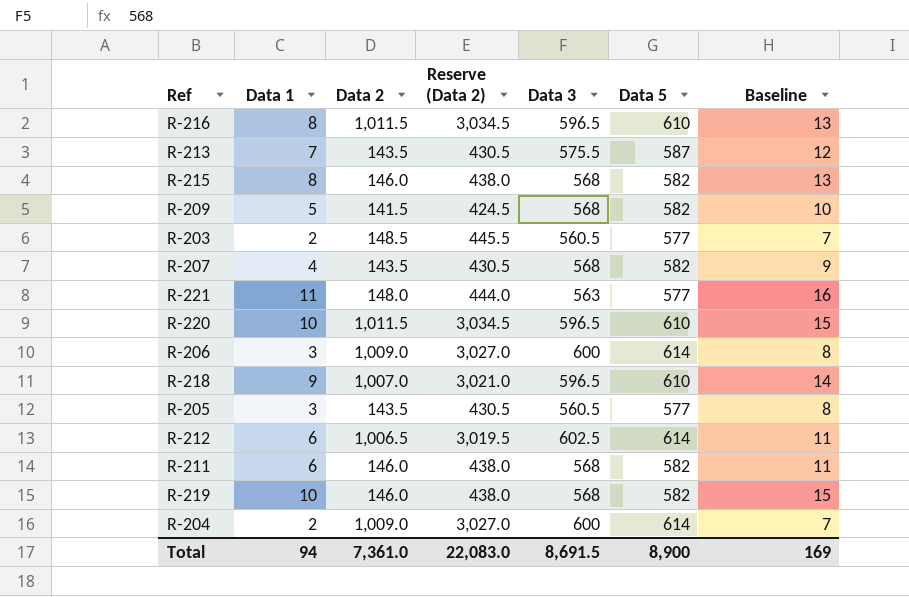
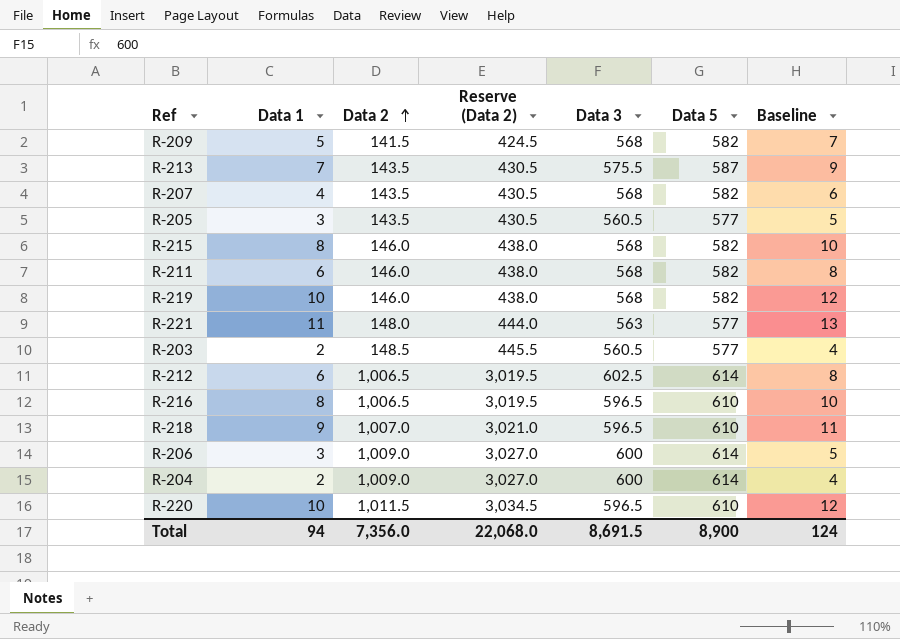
row order: none -> Data 2 ascending
column Baseline | formula: [Data 1] + 5 -> [Data 1] + 2
R-216 | Data 2: 1,011.5 -> 1,006.5
R-216 | Reserve (Data 2): 3,034.5 -> 3,019.5
Total | Data 2: 7,361.0 -> 7,356.0
Total | Reserve (Data 2): 22,083.0 -> 22,068.0
Total | Baseline: 169 -> 124

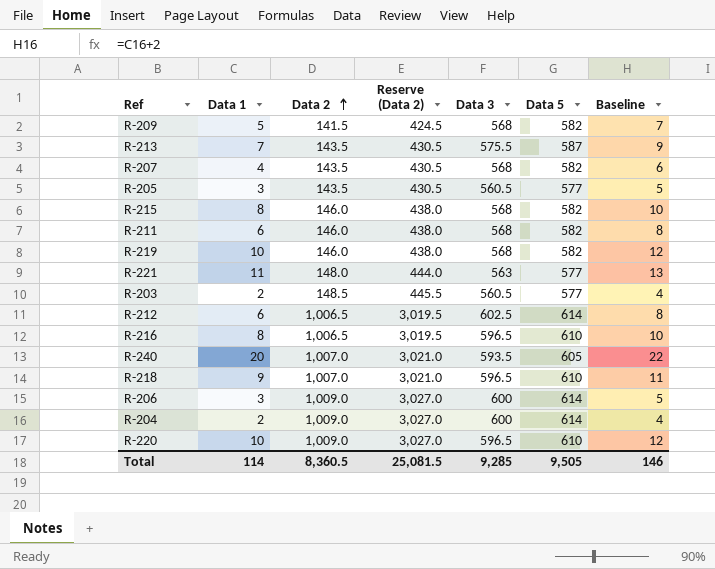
row R-240: none -> 20 | 1,007.0 | 3,021.0 | 593.5 | 605 | 22
R-220 | Data 2: 1,011.5 -> 1,009.0
R-220 | Reserve (Data 2): 3,034.5 -> 3,027.0
Total | Data 1: 94 -> 114
Total | Data 2: 7,356.0 -> 8,360.5
Total | Reserve (Data 2): 22,068.0 -> 25,081.5
Total | Data 3: 8,691.5 -> 9,285
Total | Data 5: 8,900 -> 9,505
Total | Baseline: 124 -> 146

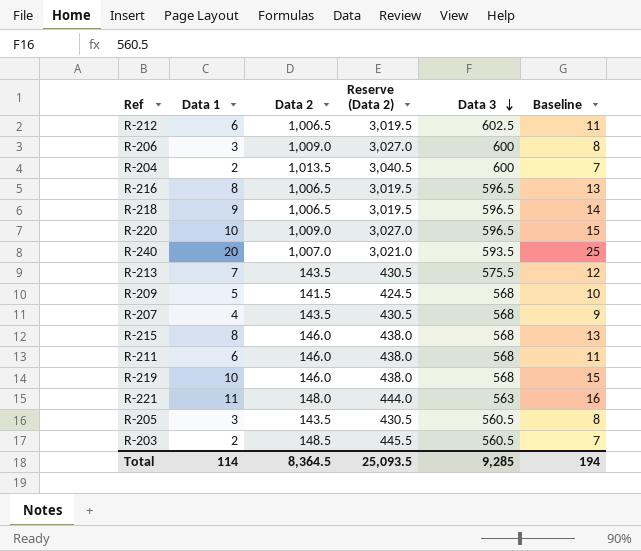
row order: Data 2 ascending -> Data 3 descending
column Data 5 | position: 6 -> none
column Baseline | formula: [Data 1] + 2 -> [Data 1] + 5
R-204 | Data 2: 1,009.0 -> 1,013.5
R-204 | Reserve (Data 2): 3,027.0 -> 3,040.5
R-218 | Data 2: 1,007.0 -> 1,006.5
R-218 | Reserve (Data 2): 3,021.0 -> 3,019.5
Total | Data 2: 8,360.5 -> 8,364.5
Total | Reserve (Data 2): 25,081.5 -> 25,093.5
Total | Baseline: 146 -> 194

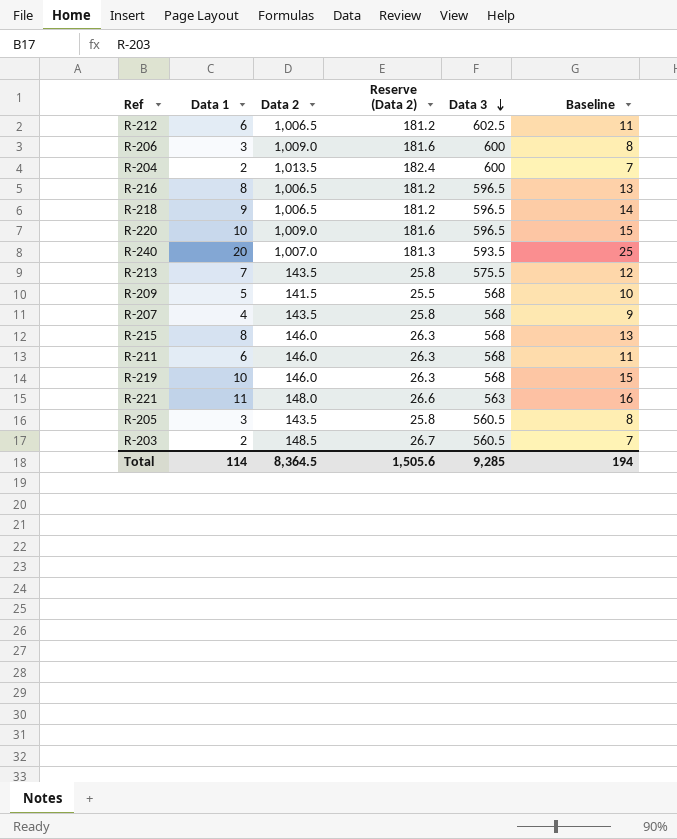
column Reserve (Data 2) | formula: [Data 2] * 3 -> [Data 2] * 0.18
Total | Reserve (Data 2): 25,093.5 -> 1,505.6

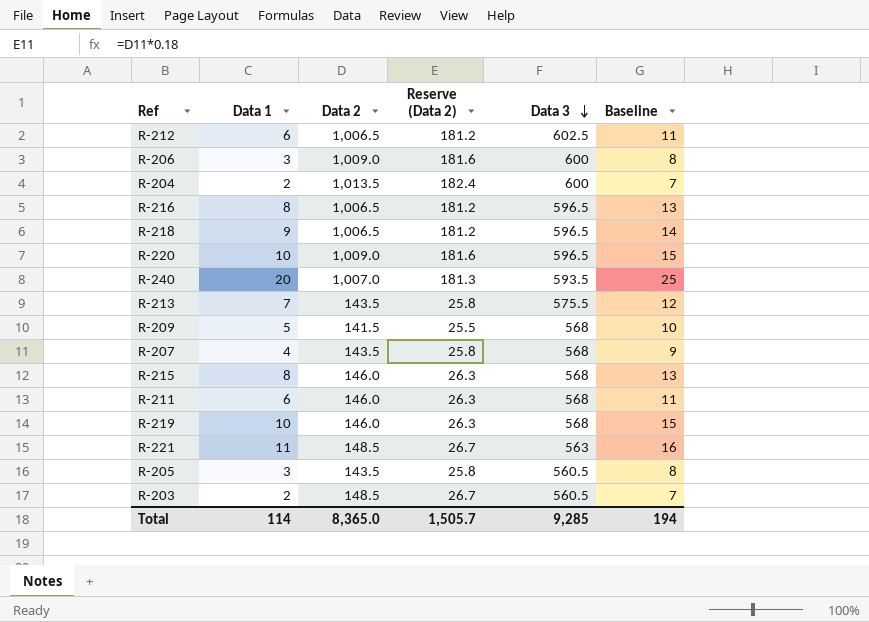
R-221 | Data 2: 148.0 -> 148.5
R-221 | Reserve (Data 2): 26.6 -> 26.7
Total | Data 2: 8,364.5 -> 8,365.0
Total | Reserve (Data 2): 1,505.6 -> 1,505.7

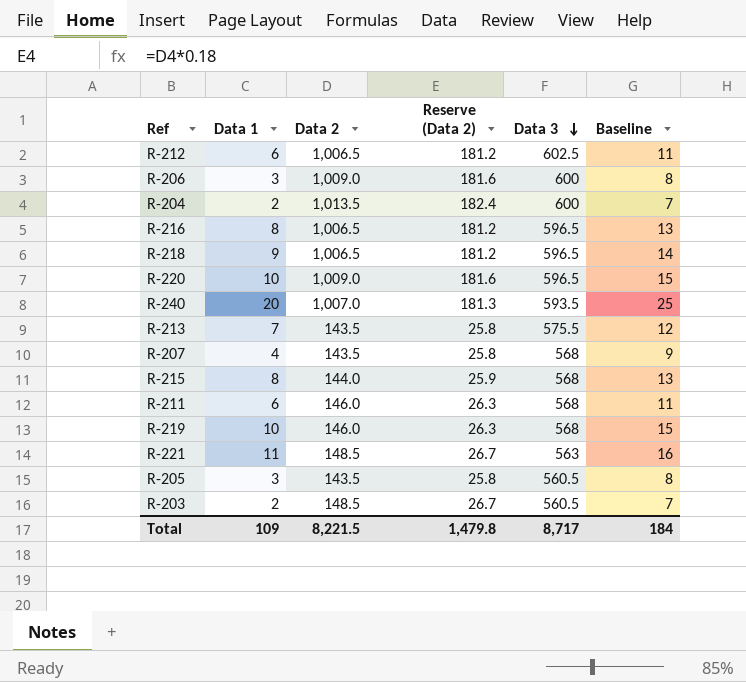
row R-209: 5 | 141.5 | 25.5 | 568 | 10 -> none
R-215 | Data 2: 146.0 -> 144.0
R-215 | Reserve (Data 2): 26.3 -> 25.9
Total | Data 1: 114 -> 109
Total | Data 2: 8,365.0 -> 8,221.5
Total | Reserve (Data 2): 1,505.7 -> 1,479.8
Total | Data 3: 9,285 -> 8,717
Total | Baseline: 194 -> 184

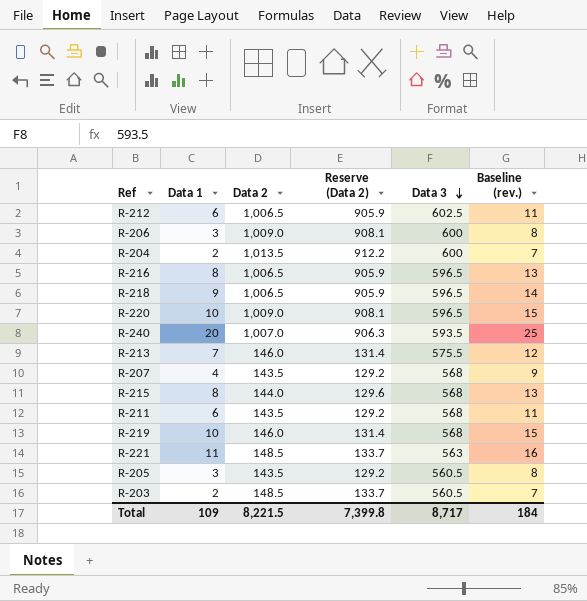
column Reserve (Data 2) | formula: [Data 2] * 0.18 -> [Data 2] * 0.9
column name: Baseline -> Baseline (rev.)
R-213 | Data 2: 143.5 -> 146.0
R-211 | Data 2: 146.0 -> 143.5
Total | Reserve (Data 2): 1,479.8 -> 7,399.8

